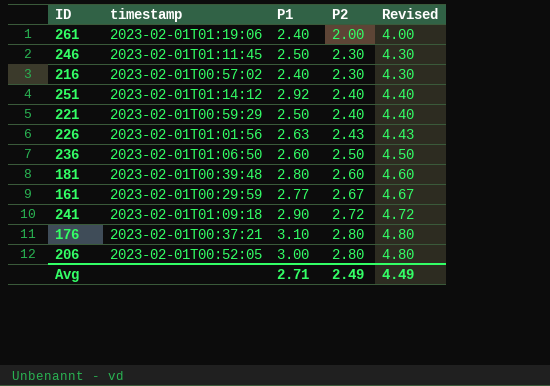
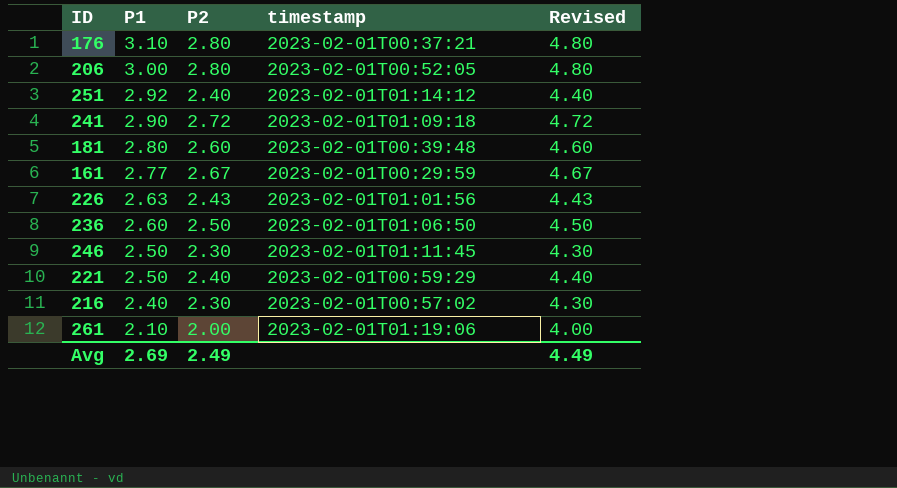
row order: P2 ascending -> P1 descending
column timestamp | position: 2 -> 4
261 | P1: 2.40 -> 2.10
Avg | P1: 2.71 -> 2.69

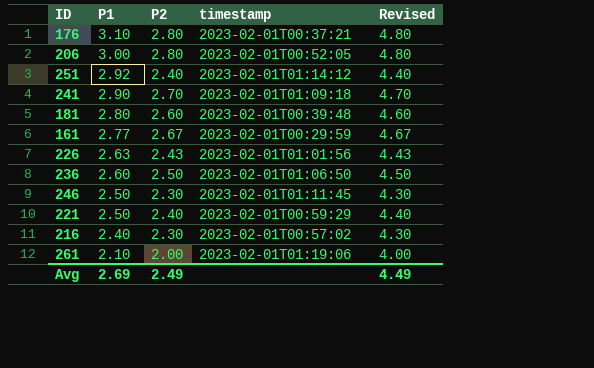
241 | P2: 2.72 -> 2.70
241 | Revised: 4.72 -> 4.70

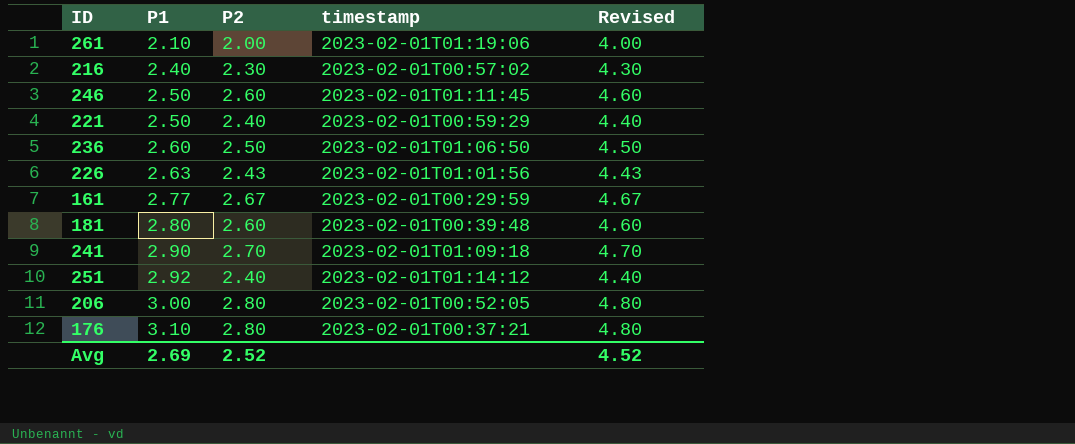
row order: P1 descending -> P1 ascending
246 | P2: 2.30 -> 2.60
246 | Revised: 4.30 -> 4.60
Avg | P2: 2.49 -> 2.52
Avg | Revised: 4.49 -> 4.52

